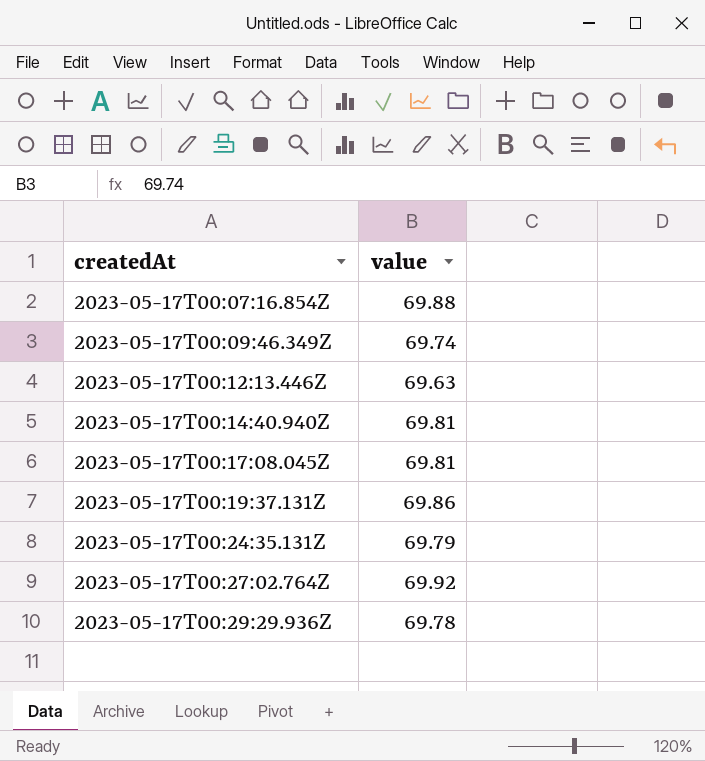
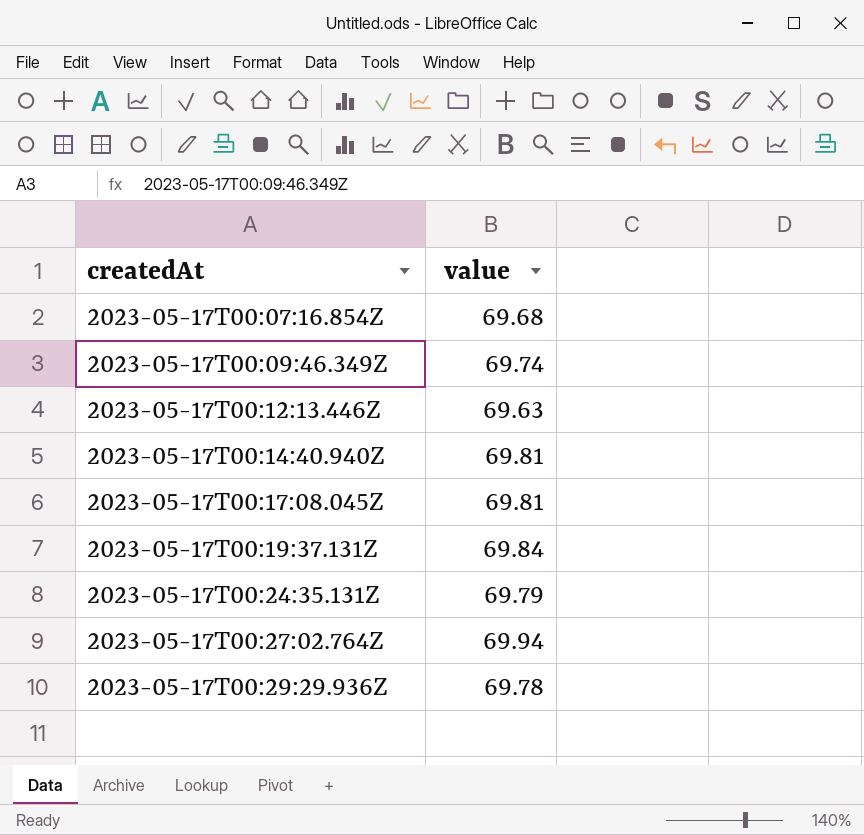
2023-05-17T00:07:16.854Z | value: 69.88 -> 69.68
2023-05-17T00:19:37.131Z | value: 69.86 -> 69.84
2023-05-17T00:27:02.764Z | value: 69.92 -> 69.94

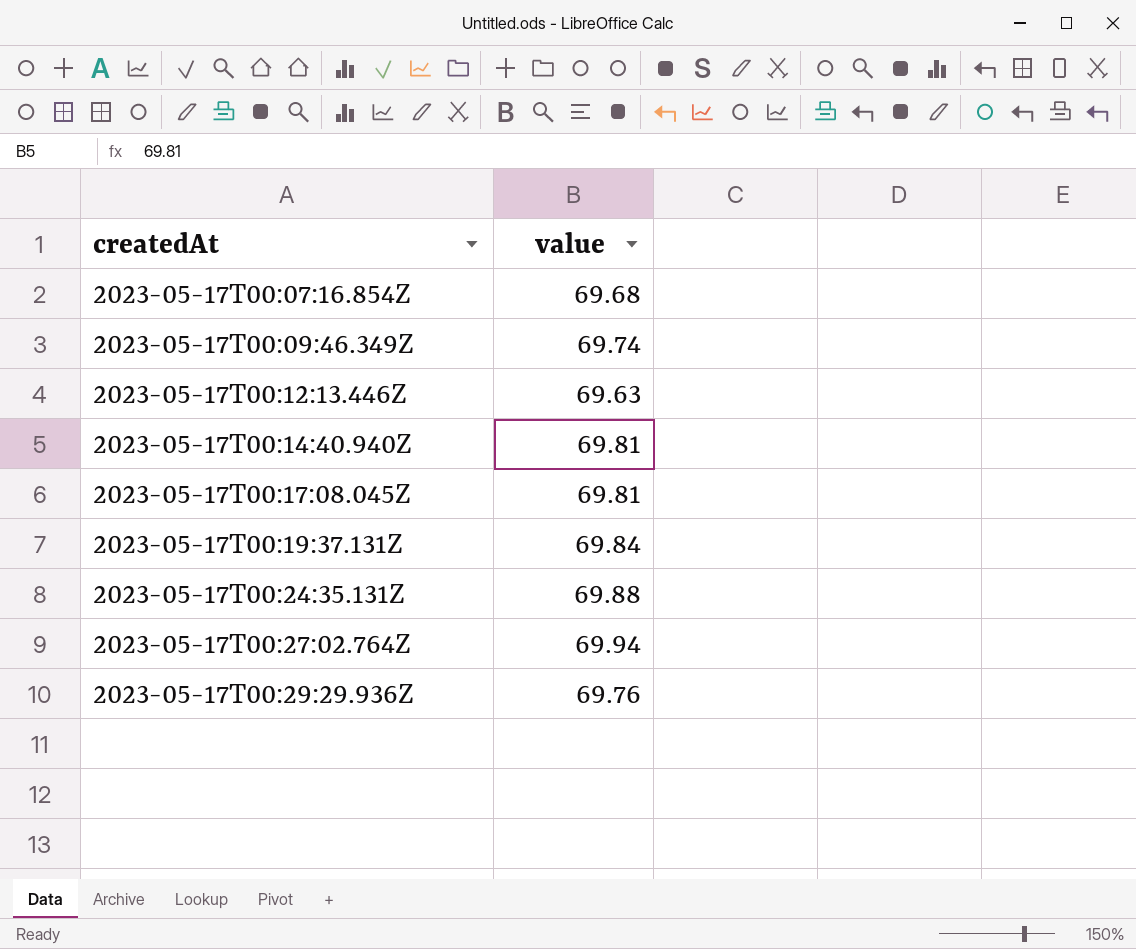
2023-05-17T00:24:35.131Z | value: 69.79 -> 69.88
2023-05-17T00:29:29.936Z | value: 69.78 -> 69.76

